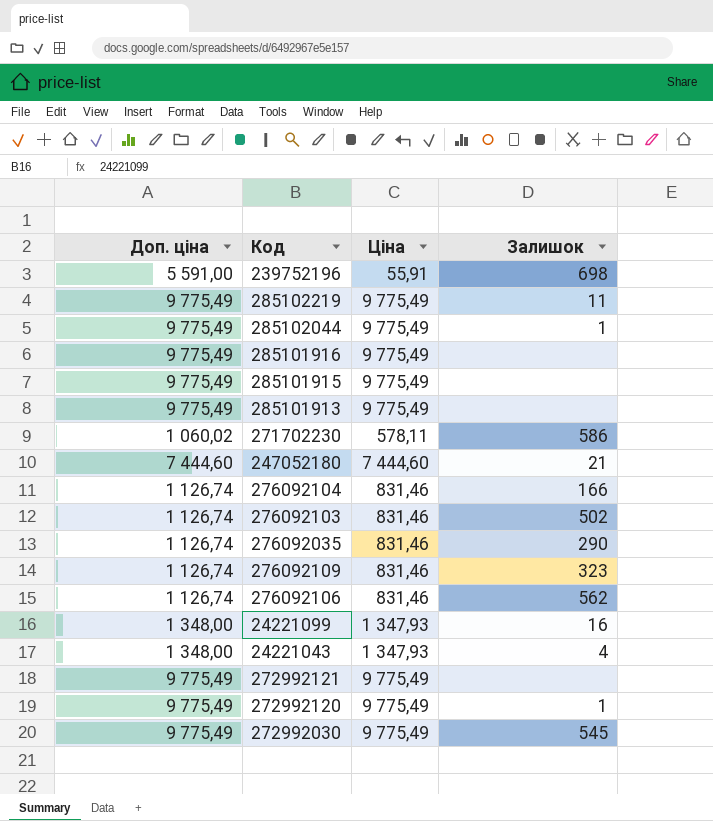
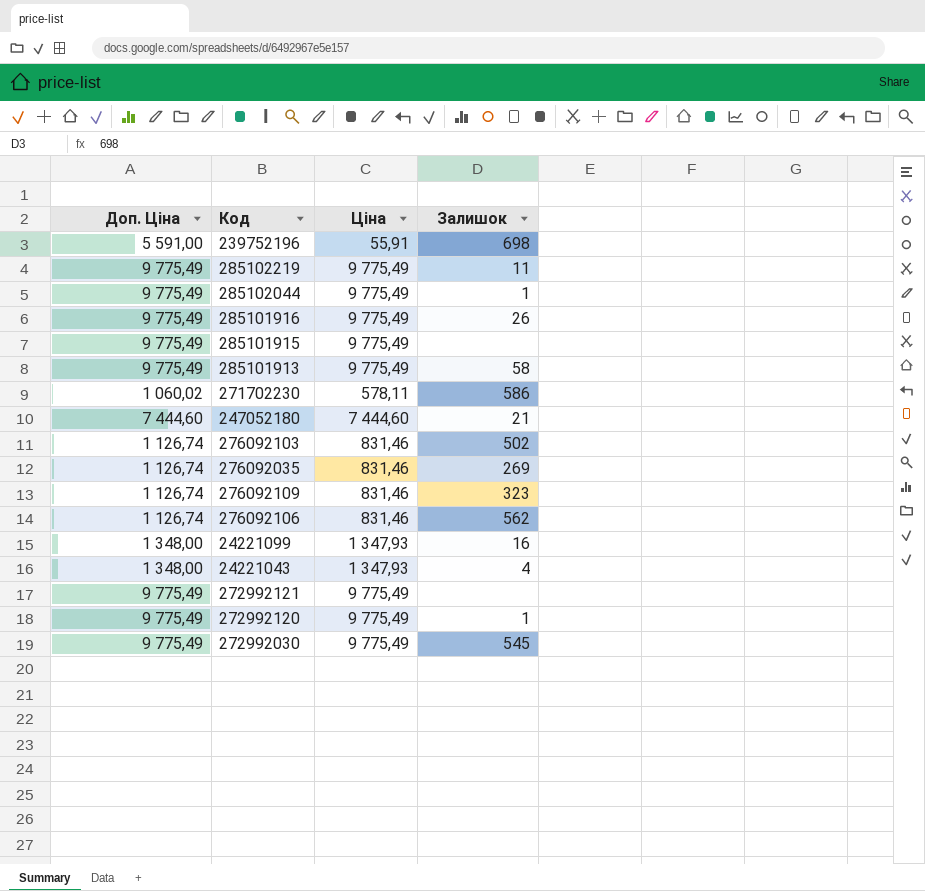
column name: Доп. ціна -> Доп. Ціна
row 276092104: 1 126,74 | 831,46 | 166 -> none
285101916 | Залишок: none -> 26
285101913 | Залишок: none -> 58
276092035 | Залишок: 290 -> 269

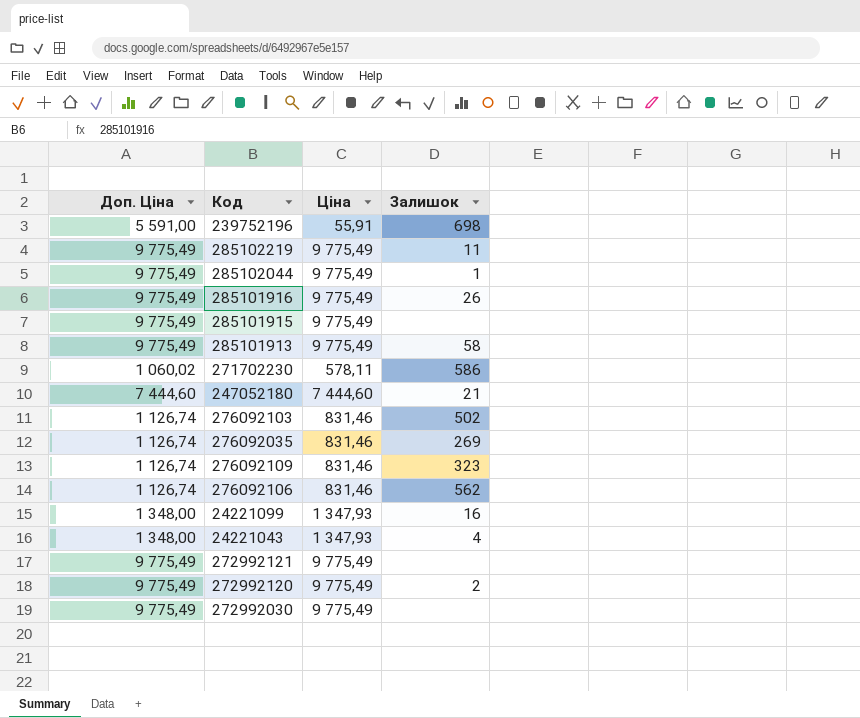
272992120 | Залишок: 1 -> 2
272992030 | Залишок: 545 -> none

